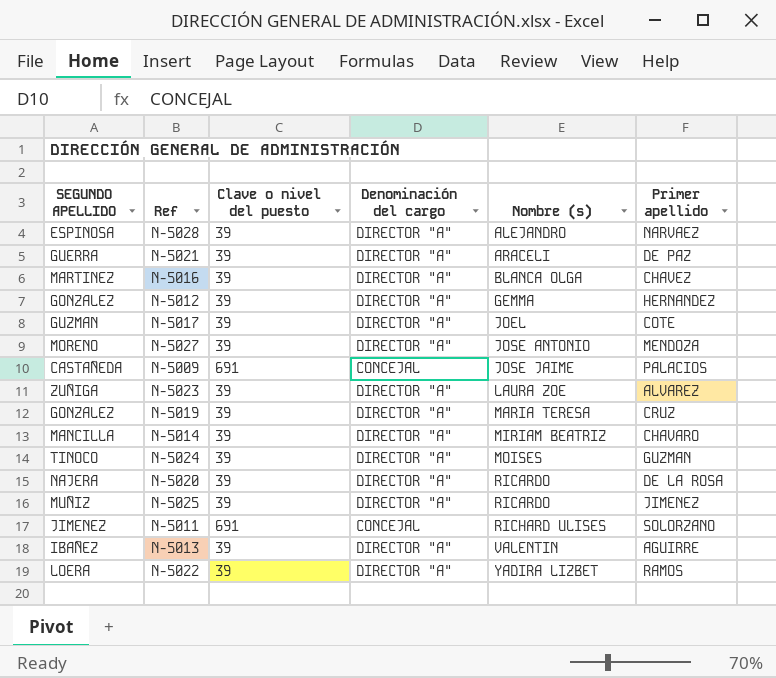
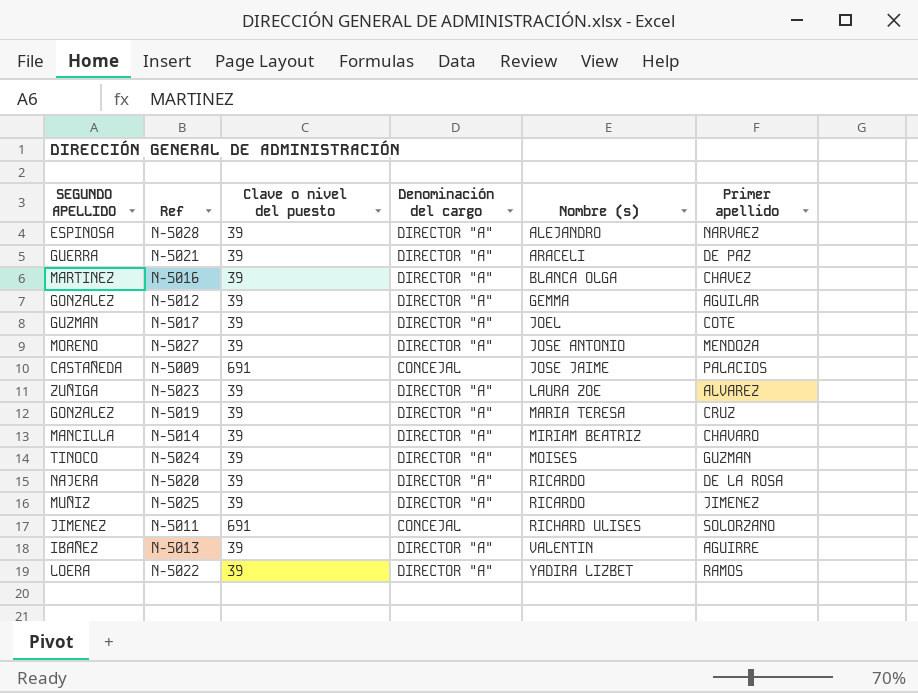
N-5012 | Primer apellido: HERNANDEZ -> AGUILAR

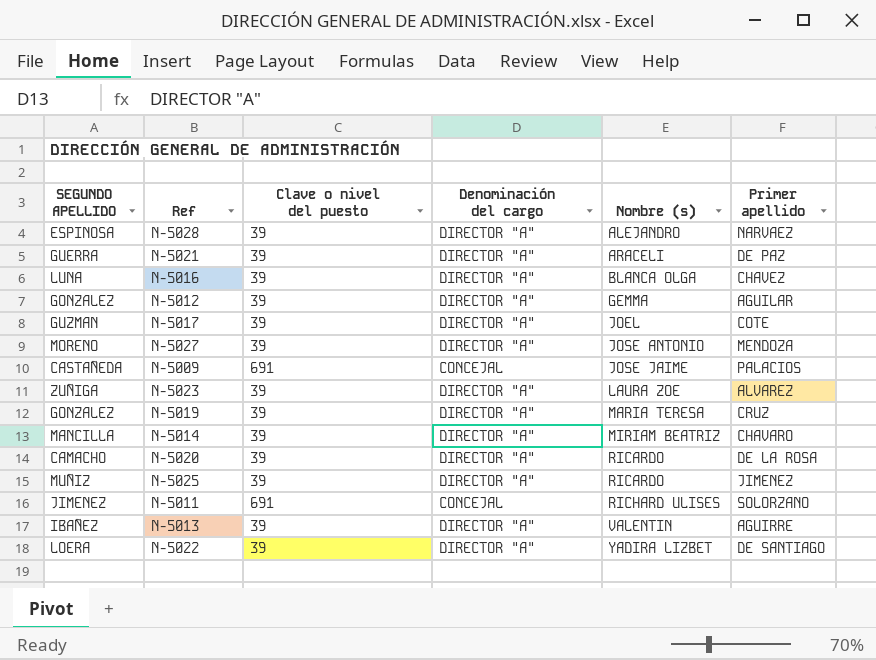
row N-5024: TINOCO | 39 | DIRECTOR "A" | MOISES | GUZMAN -> none
N-5016 | SEGUNDO APELLIDO: MARTINEZ -> LUNA
N-5020 | SEGUNDO APELLIDO: NAJERA -> CAMACHO
N-5022 | Primer apellido: RAMOS -> DE SANTIAGO

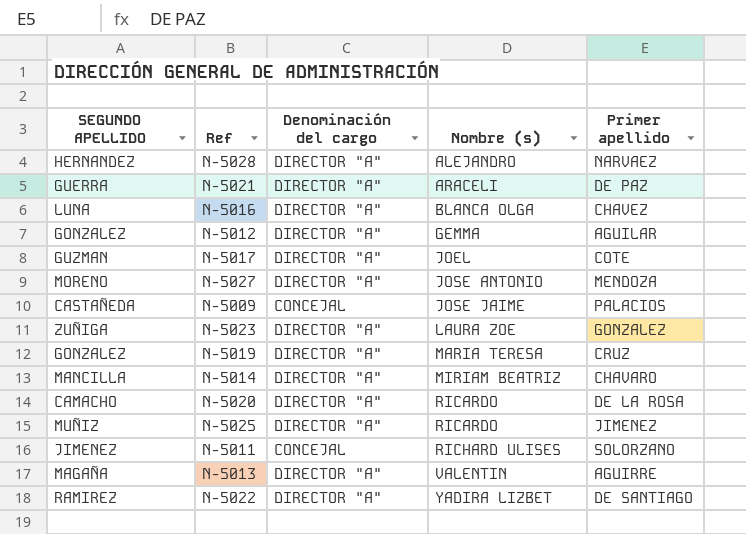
column Clave o nivel del puesto | position: 3 -> none
N-5028 | SEGUNDO APELLIDO: ESPINOSA -> HERNANDEZ
N-5023 | Primer apellido: ALVAREZ -> GONZALEZ
N-5013 | SEGUNDO APELLIDO: IBAÑEZ -> MAGAÑA
N-5022 | SEGUNDO APELLIDO: LOERA -> RAMIREZ

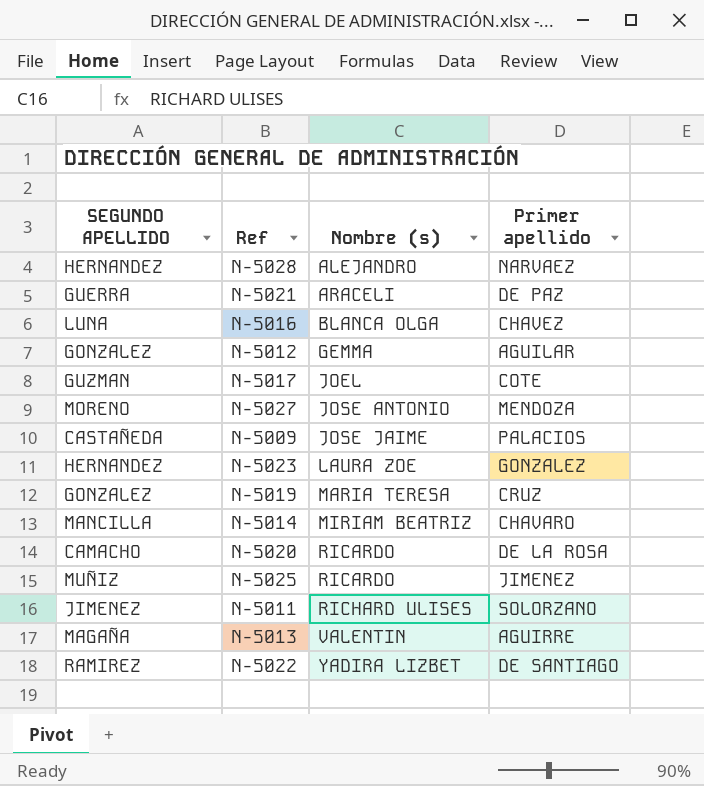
column Denominación del cargo | position: 3 -> none
N-5023 | SEGUNDO APELLIDO: ZUÑIGA -> HERNANDEZ

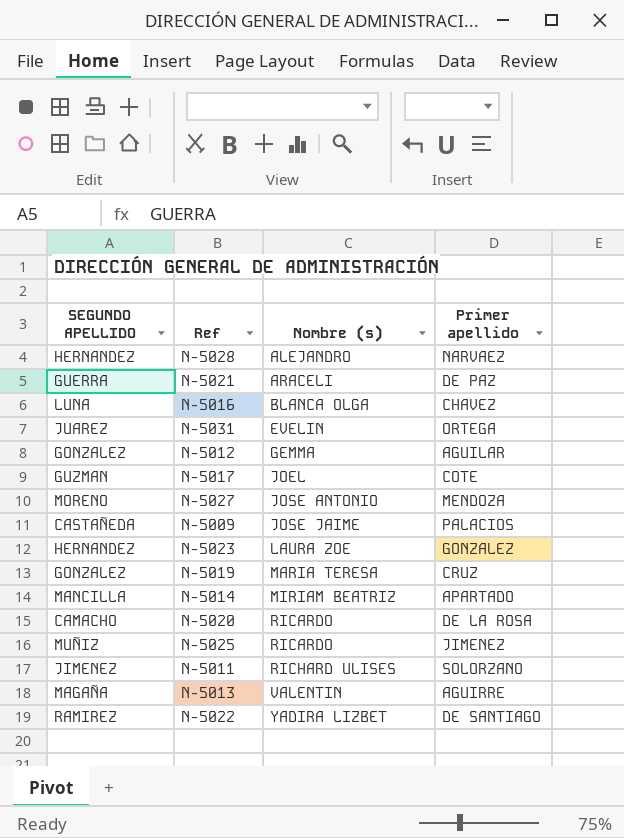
row N-5031: none -> JUAREZ | EVELIN | ORTEGA
N-5014 | Primer apellido: CHAVARO -> APARTADO

